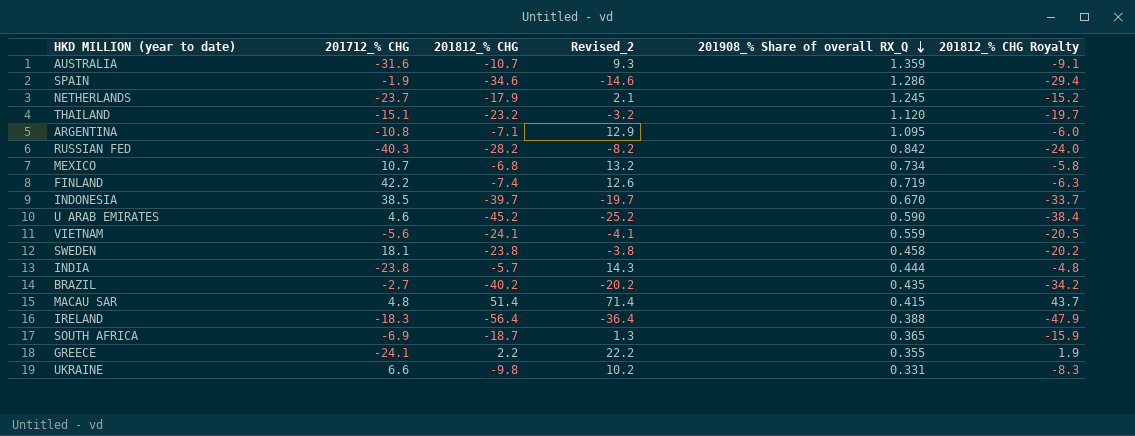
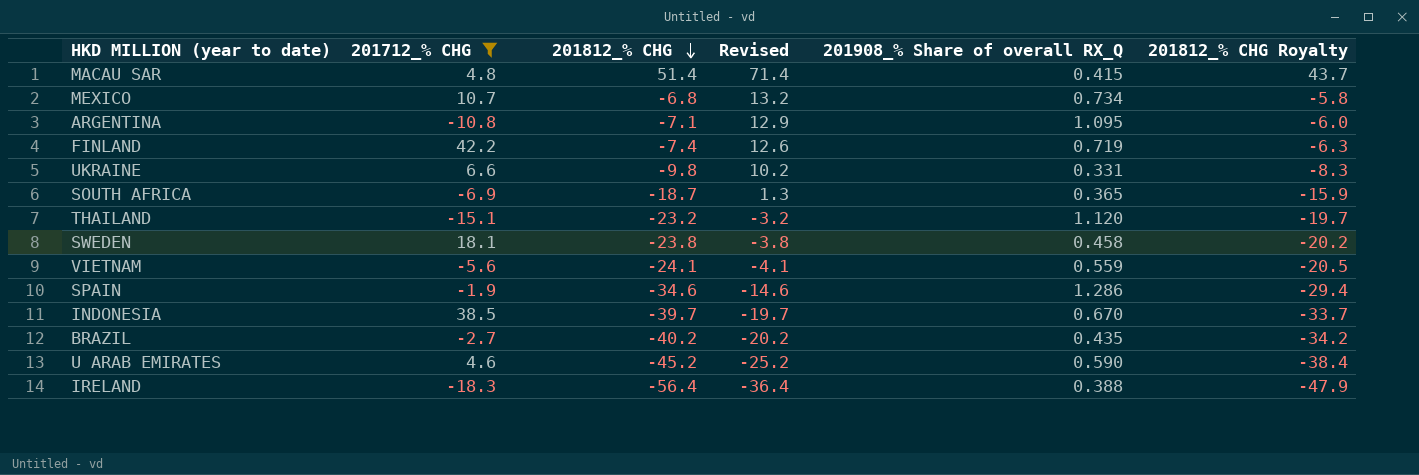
filter: none -> 201712_% CHG >= -18.3
row order: 201908_% Share of overall RX_Q descending -> 201812_% CHG descending
column name: Revised_2 -> Revised

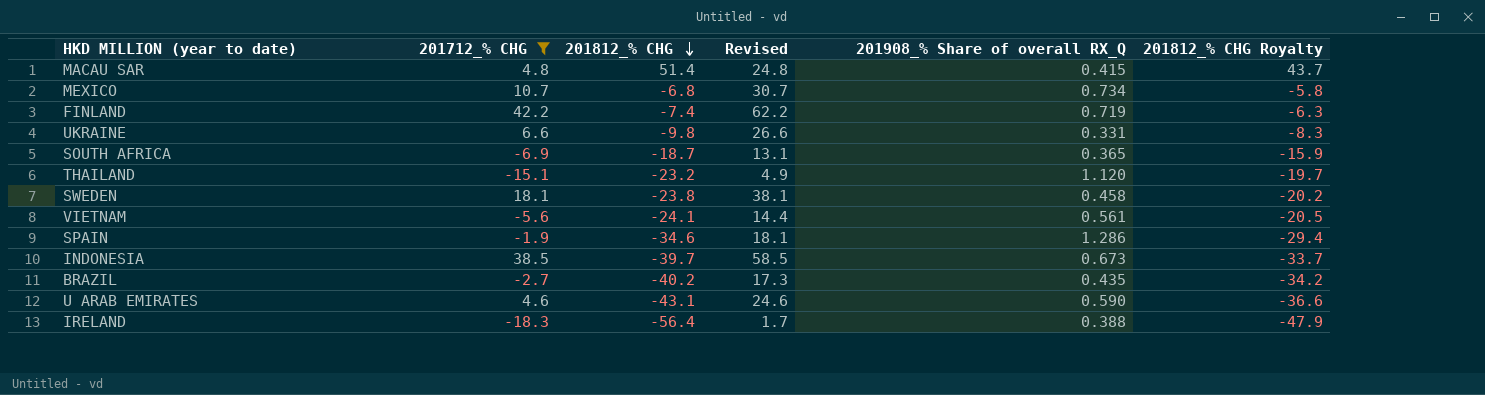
column Revised | formula: [201812_% CHG] + 20 -> [201712_% CHG] + 20
row ARGENTINA: -10.8 | -7.1 | 12.9 | 1.095 | -6.0 -> none
VIETNAM | 201908_% Share of overall RX_Q: 0.559 -> 0.561
INDONESIA | 201908_% Share of overall RX_Q: 0.670 -> 0.673
U ARAB EMIRATES | 201812_% CHG: -45.2 -> -43.1
U ARAB EMIRATES | 201812_% CHG Royalty: -38.4 -> -36.6

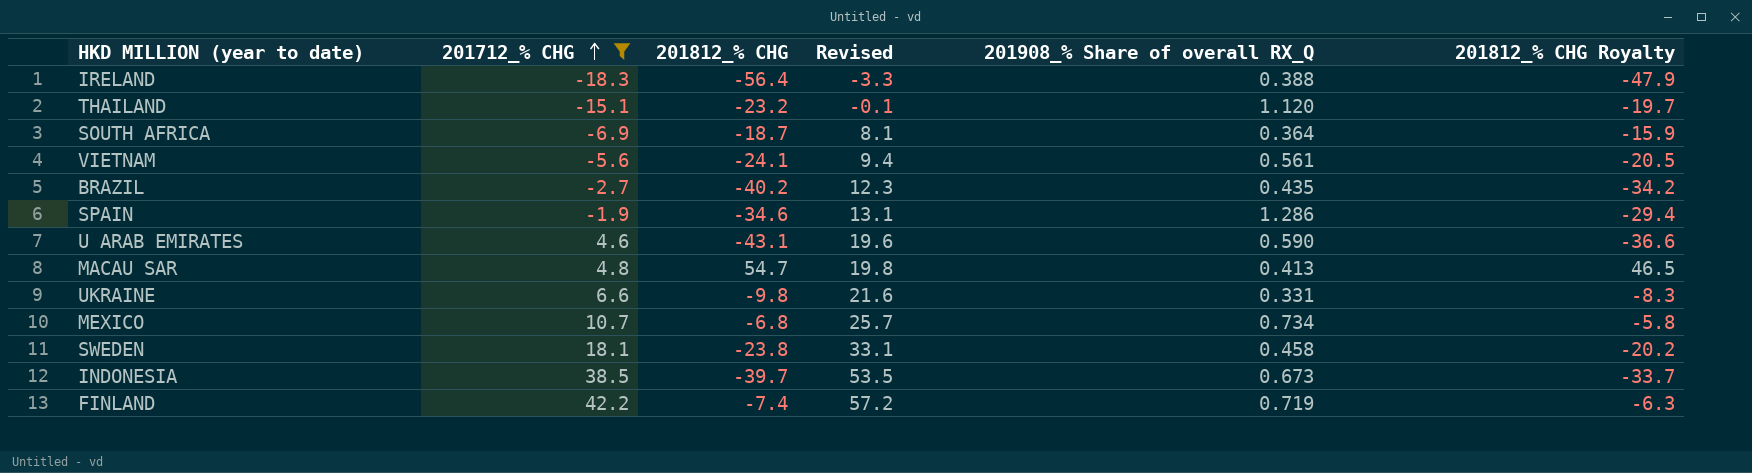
row order: 201812_% CHG descending -> 201712_% CHG ascending
column Revised | formula: [201712_% CHG] + 20 -> [201712_% CHG] + 15
SOUTH AFRICA | 201908_% Share of overall RX_Q: 0.365 -> 0.364
MACAU SAR | 201812_% CHG: 51.4 -> 54.7
MACAU SAR | 201908_% Share of overall RX_Q: 0.415 -> 0.413
MACAU SAR | 201812_% CHG Royalty: 43.7 -> 46.5

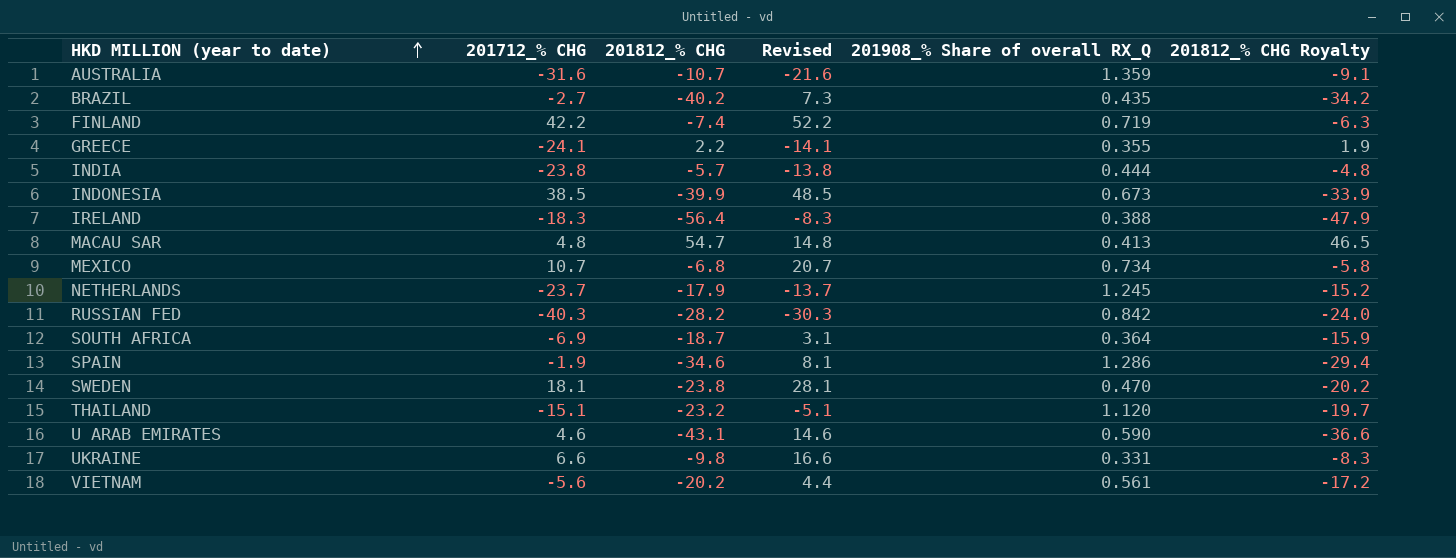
filter: 201712_% CHG >= -18.3 -> none
row order: 201712_% CHG ascending -> HKD MILLION (year to date) ascending
column Revised | formula: [201712_% CHG] + 15 -> [201712_% CHG] + 10
INDONESIA | 201812_% CHG: -39.7 -> -39.9
INDONESIA | 201812_% CHG Royalty: -33.7 -> -33.9
SWEDEN | 201908_% Share of overall RX_Q: 0.458 -> 0.470
VIETNAM | 201812_% CHG: -24.1 -> -20.2
VIETNAM | 201812_% CHG Royalty: -20.5 -> -17.2

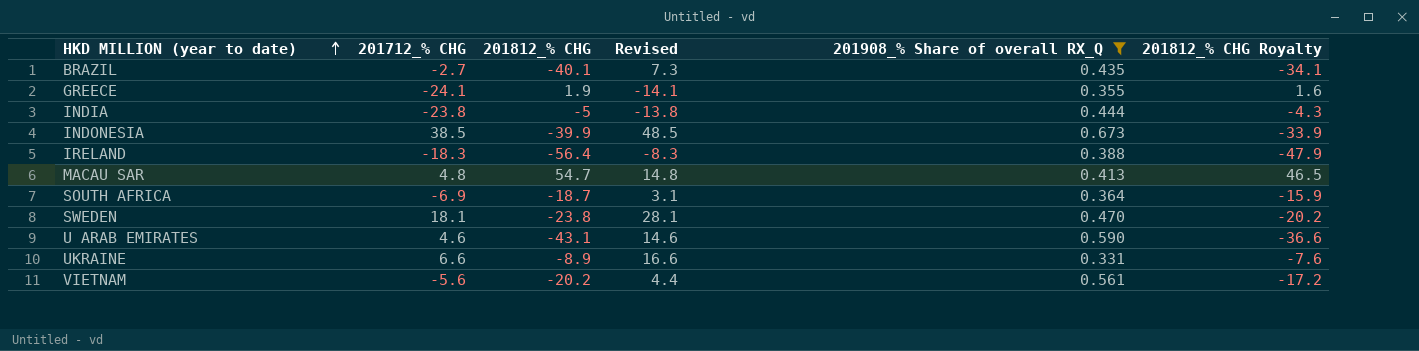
filter: none -> 201908_% Share of overall RX_Q <= 0.673
BRAZIL | 201812_% CHG: -40.2 -> -40.1
BRAZIL | 201812_% CHG Royalty: -34.2 -> -34.1
GREECE | 201812_% CHG: 2.2 -> 1.9
GREECE | 201812_% CHG Royalty: 1.9 -> 1.6
INDIA | 201812_% CHG: -5.7 -> -5
INDIA | 201812_% CHG Royalty: -4.8 -> -4.3
UKRAINE | 201812_% CHG: -9.8 -> -8.9
UKRAINE | 201812_% CHG Royalty: -8.3 -> -7.6

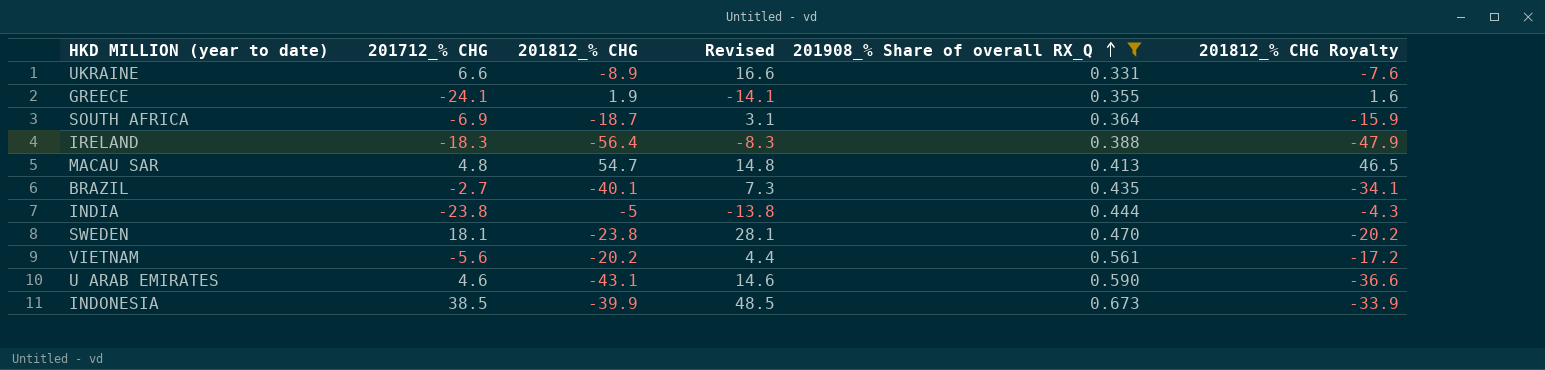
row order: HKD MILLION (year to date) ascending -> 201908_% Share of overall RX_Q ascending

